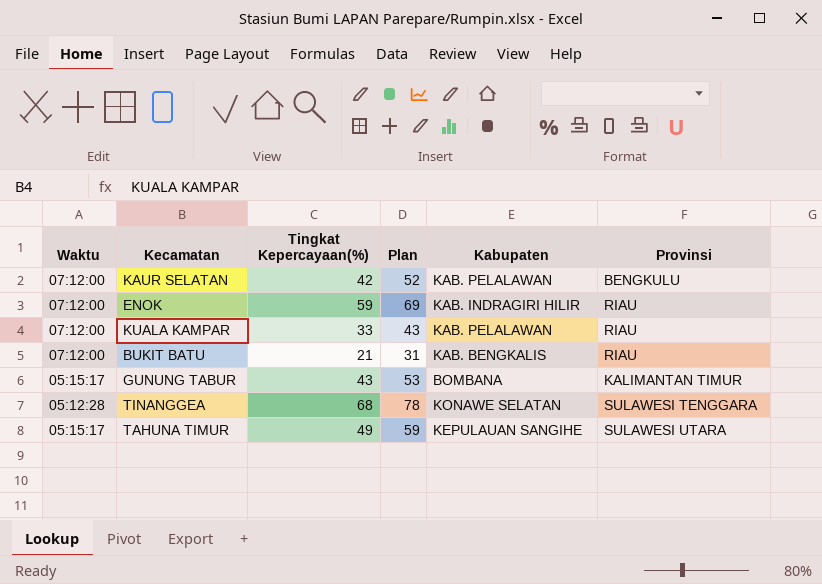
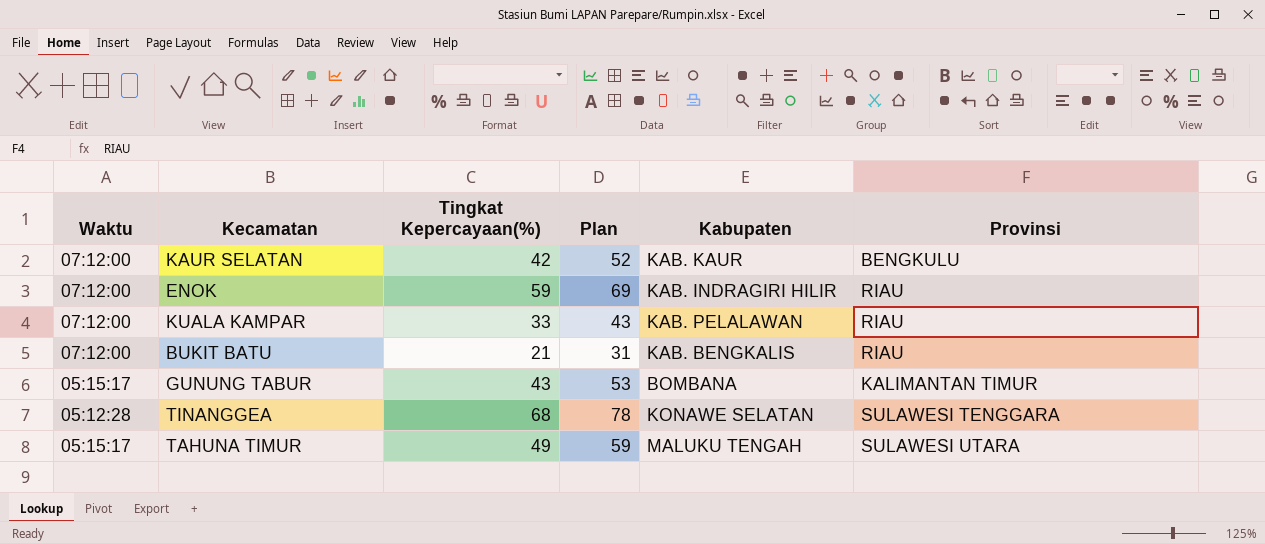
KAUR SELATAN | Kabupaten: KAB. PELALAWAN -> KAB. KAUR
TAHUNA TIMUR | Kabupaten: KEPULAUAN SANGIHE -> MALUKU TENGAH

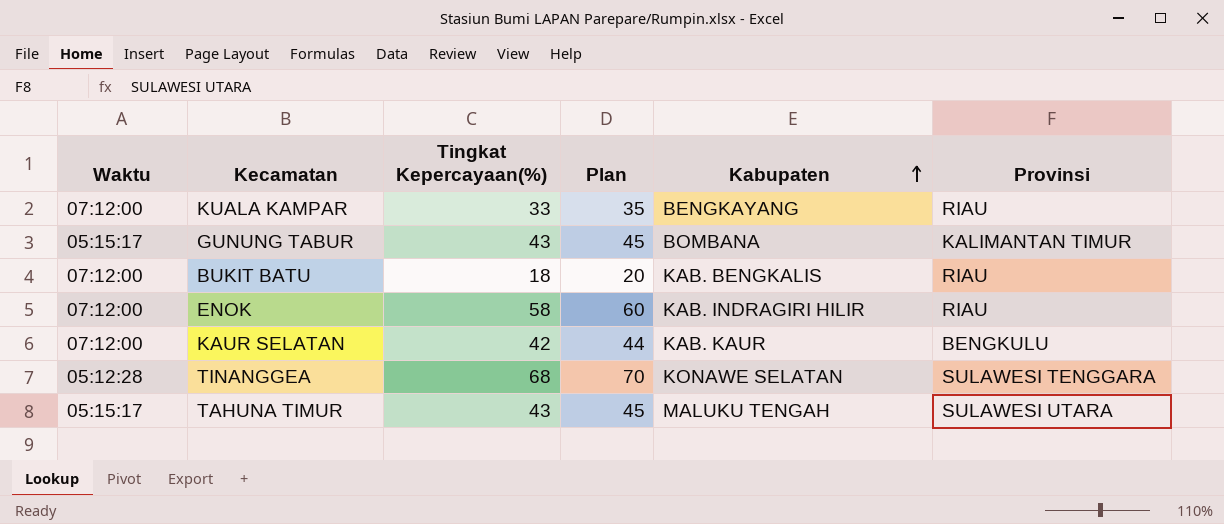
row order: none -> Kabupaten ascending
column Plan | formula: [Tingkat Kepercayaan(%)] + 10 -> [Tingkat Kepercayaan(%)] + 2
KUALA KAMPAR | Kabupaten: KAB. PELALAWAN -> BENGKAYANG
BUKIT BATU | Tingkat Kepercayaan(%): 21 -> 18
ENOK | Tingkat Kepercayaan(%): 59 -> 58
TAHUNA TIMUR | Tingkat Kepercayaan(%): 49 -> 43

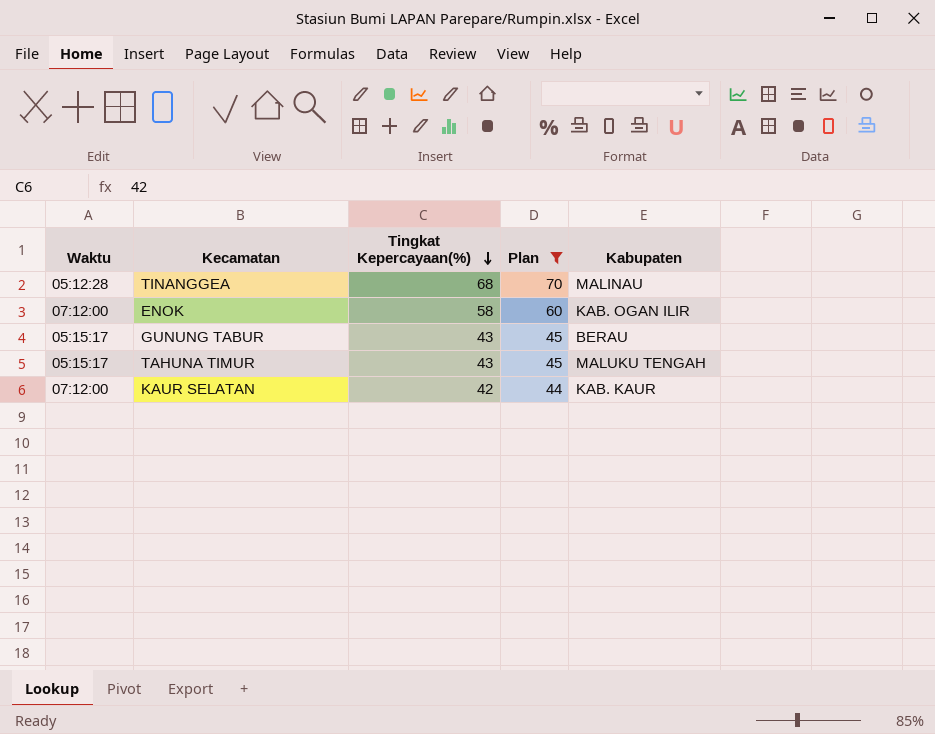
filter: none -> Plan >= 44
row order: Kabupaten ascending -> Tingkat Kepercayaan(%) descending
column Provinsi | position: 6 -> none
TINANGGEA | Kabupaten: KONAWE SELATAN -> MALINAU
ENOK | Kabupaten: KAB. INDRAGIRI HILIR -> KAB. OGAN ILIR
GUNUNG TABUR | Kabupaten: BOMBANA -> BERAU

